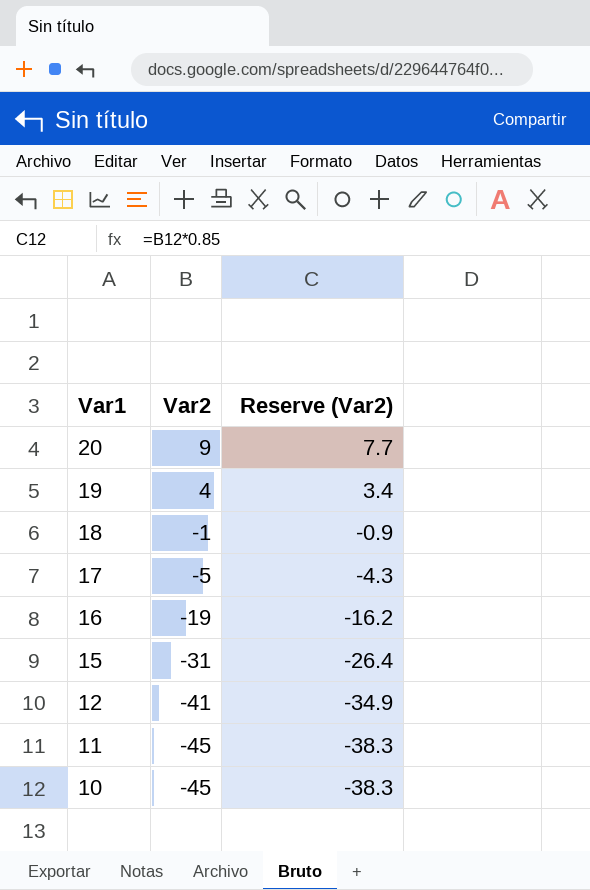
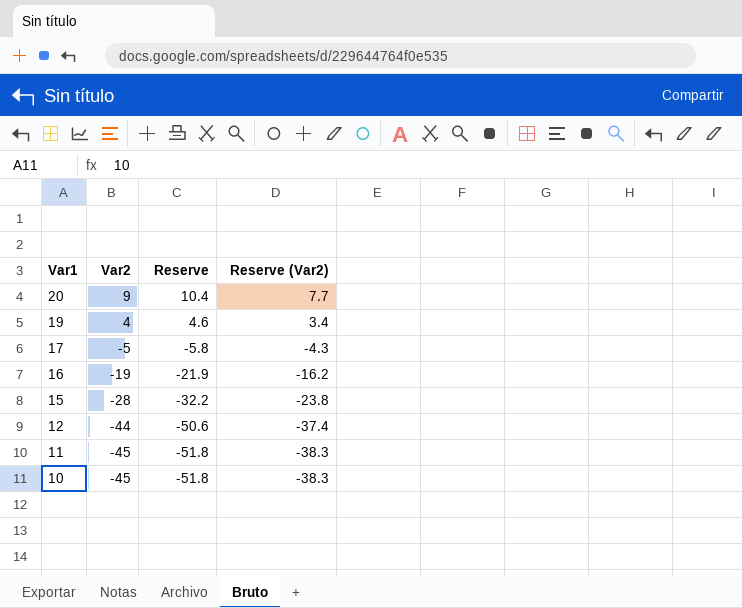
column Reserve | formula: none -> [Var2] * 1.15
row 18: -1 | -0.9 -> none
15 | Var2: -31 -> -28
15 | Reserve (Var2): -26.4 -> -23.8
12 | Var2: -41 -> -44
12 | Reserve (Var2): -34.9 -> -37.4

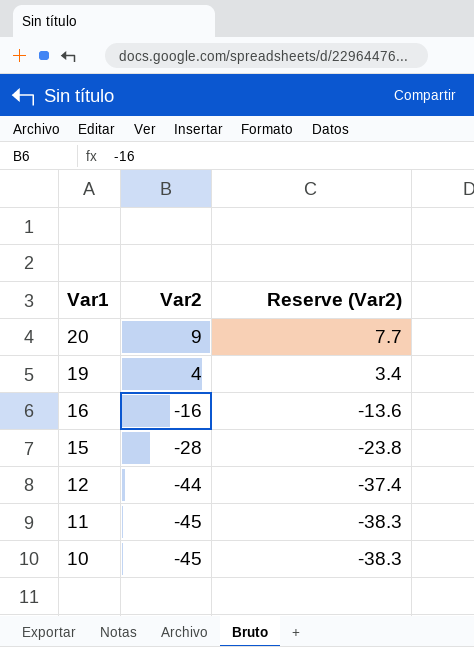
column Reserve | formula: [Var2] * 1.15 -> none
row 17: -5 | -5.8 | -4.3 -> none
16 | Var2: -19 -> -16
16 | Reserve (Var2): -16.2 -> -13.6

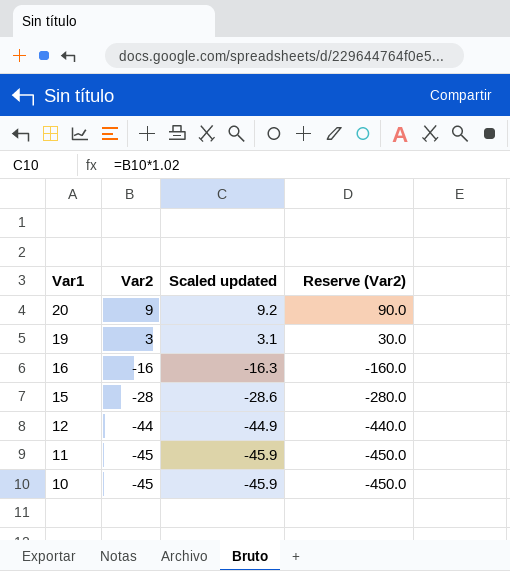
column Scaled updated | formula: none -> [Var2] * 1.02
column Reserve (Var2) | formula: [Var2] * 0.85 -> [Var2] * 10
19 | Var2: 4 -> 3

